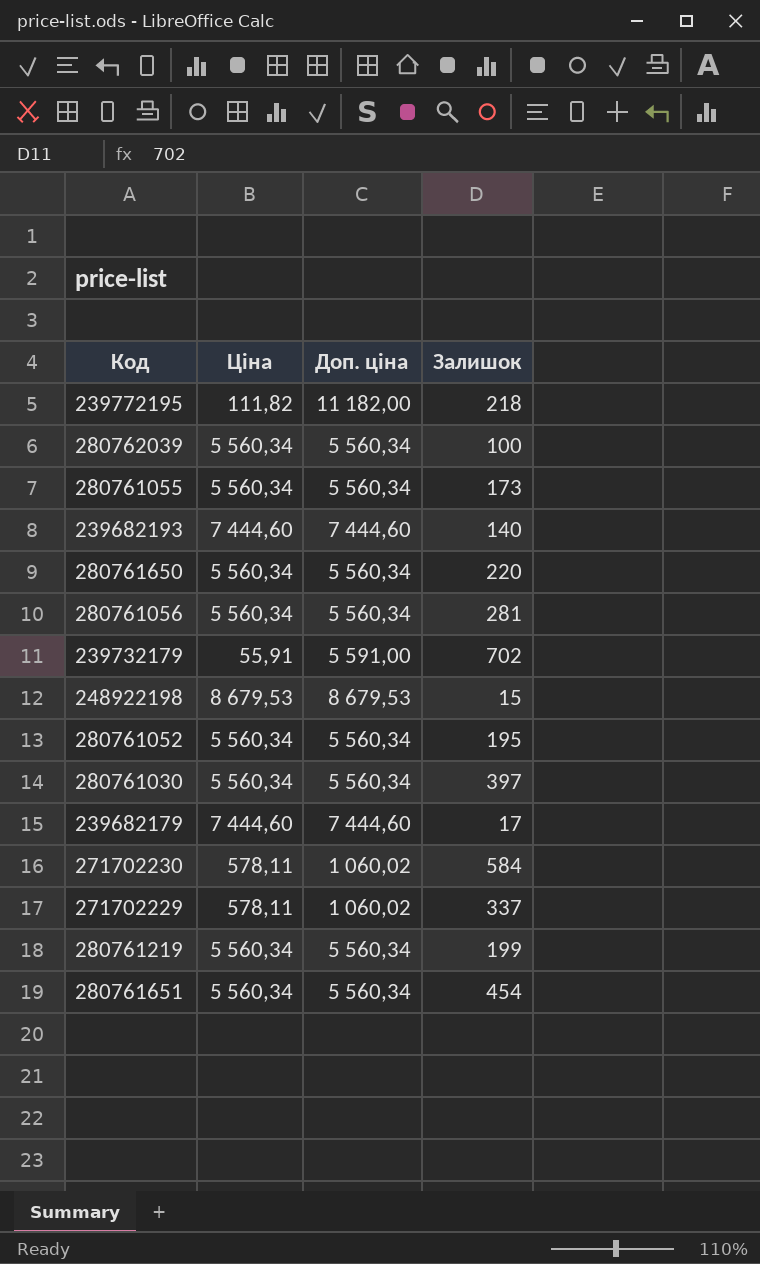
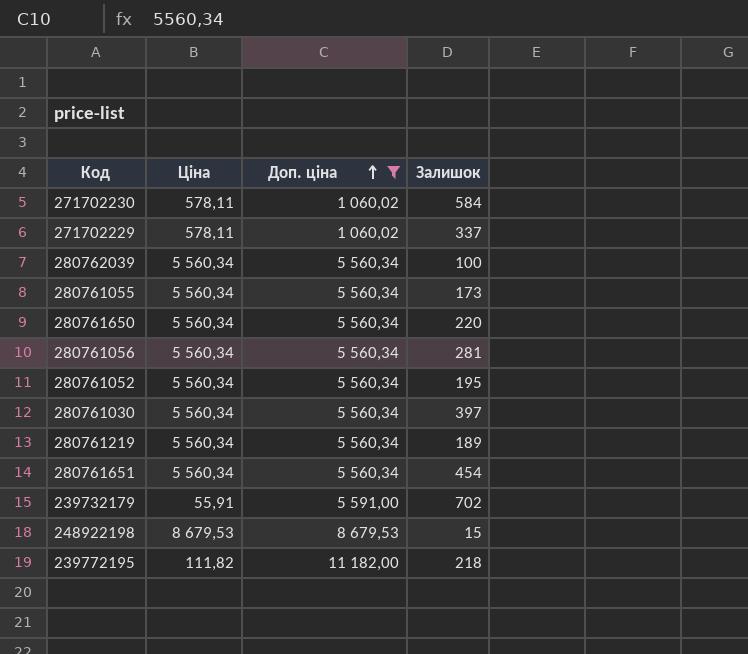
filter: none -> Доп. ціна != 7 444,60
row order: none -> Доп. ціна ascending
280761219 | Залишок: 199 -> 189

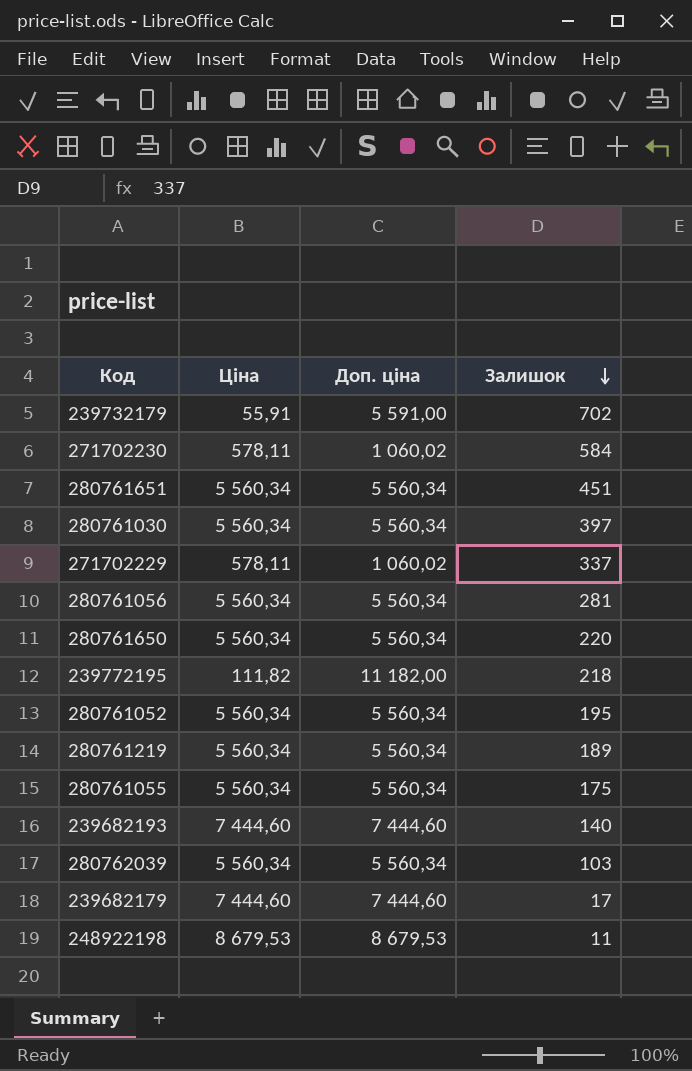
filter: Доп. ціна != 7 444,60 -> none
row order: Доп. ціна ascending -> Залишок descending
280761651 | Залишок: 454 -> 451
280761055 | Залишок: 173 -> 175
280762039 | Залишок: 100 -> 103
248922198 | Залишок: 15 -> 11

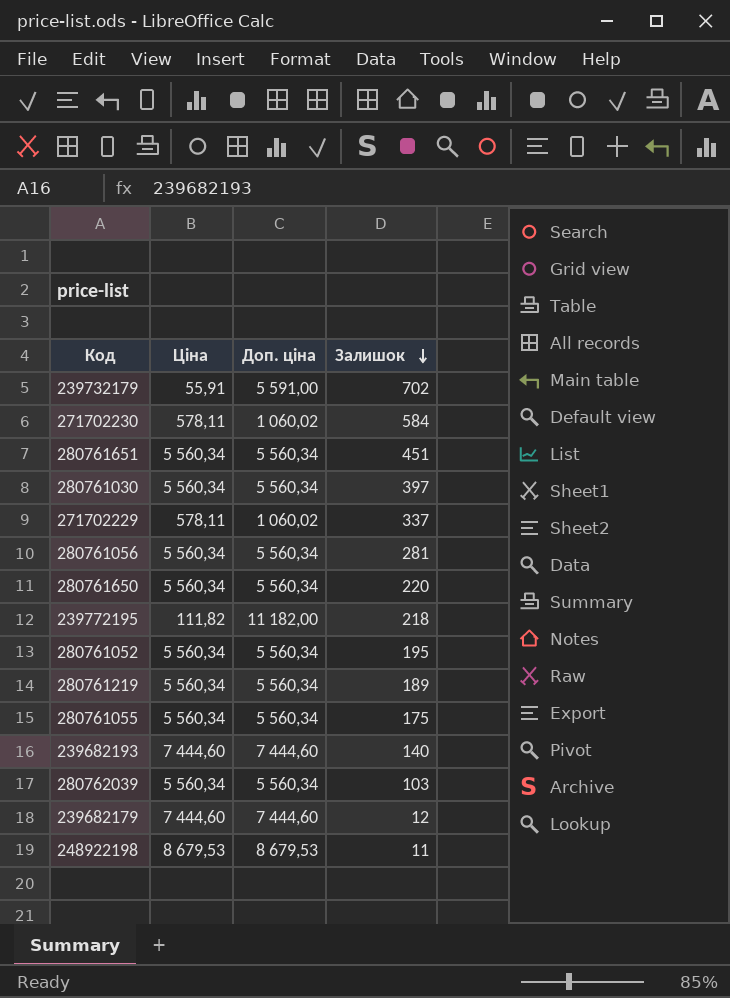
239682179 | Залишок: 17 -> 12

